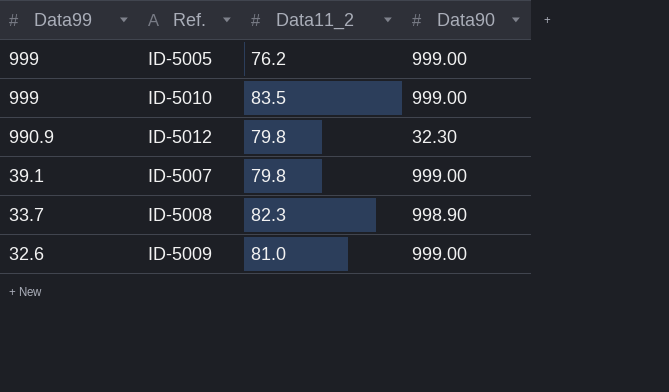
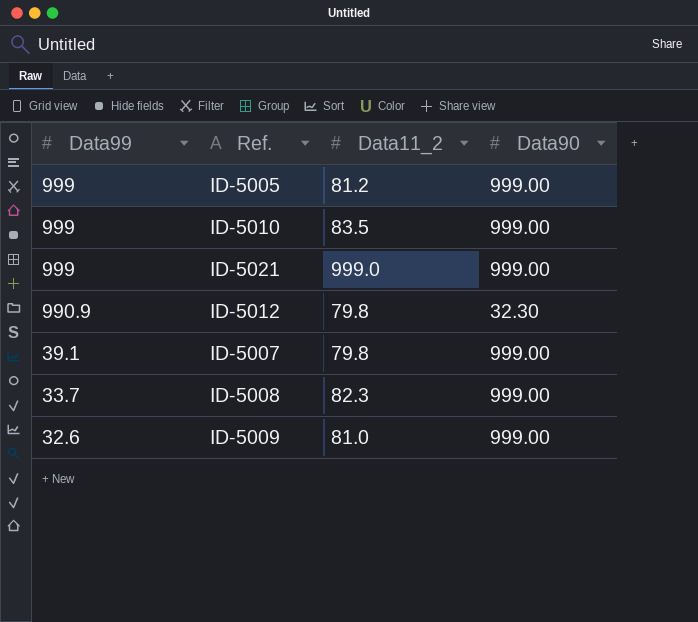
ID-5005 | Data11_2: 76.2 -> 81.2
row ID-5021: none -> 999 | 999.0 | 999.00
ID-5008 | Data90: 998.90 -> 999.00

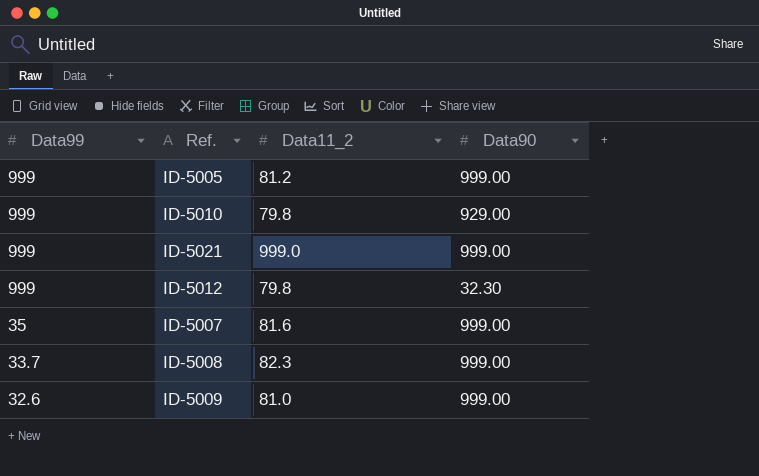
ID-5010 | Data11_2: 83.5 -> 79.8
ID-5010 | Data90: 999.00 -> 929.00
ID-5012 | Data99: 990.9 -> 999
ID-5007 | Data99: 39.1 -> 35
ID-5007 | Data11_2: 79.8 -> 81.6

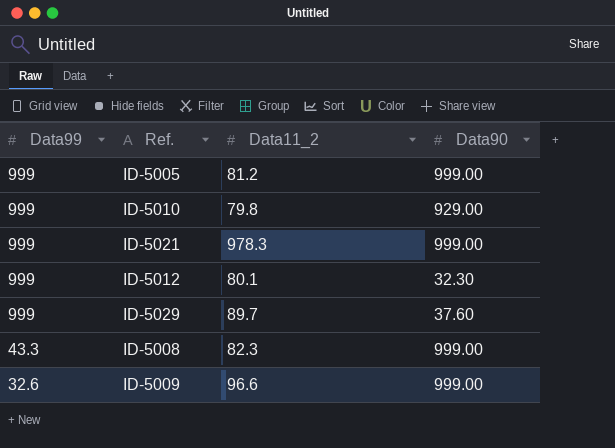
row ID-5007: 35 | 81.6 | 999.00 -> none
ID-5021 | Data11_2: 999.0 -> 978.3
ID-5012 | Data11_2: 79.8 -> 80.1
row ID-5029: none -> 999 | 89.7 | 37.60
ID-5008 | Data99: 33.7 -> 43.3
ID-5009 | Data11_2: 81.0 -> 96.6

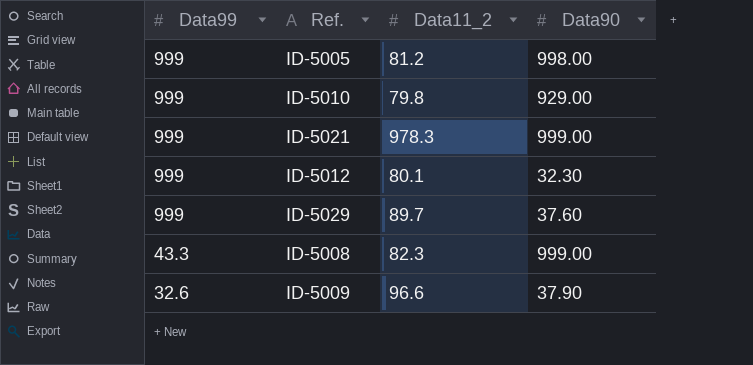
ID-5005 | Data90: 999.00 -> 998.00
ID-5009 | Data90: 999.00 -> 37.90

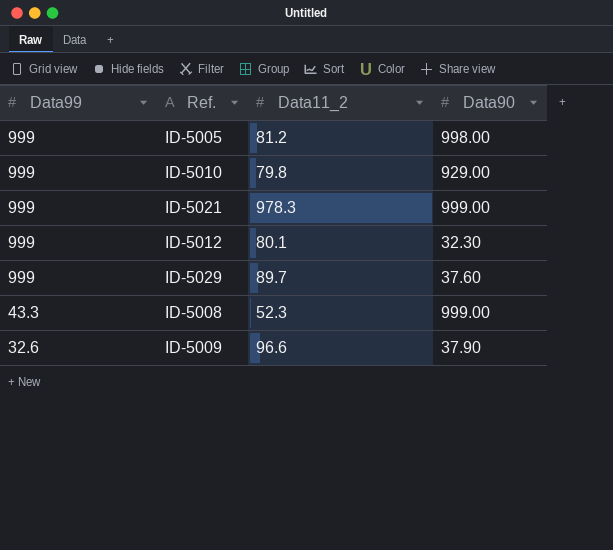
ID-5008 | Data11_2: 82.3 -> 52.3

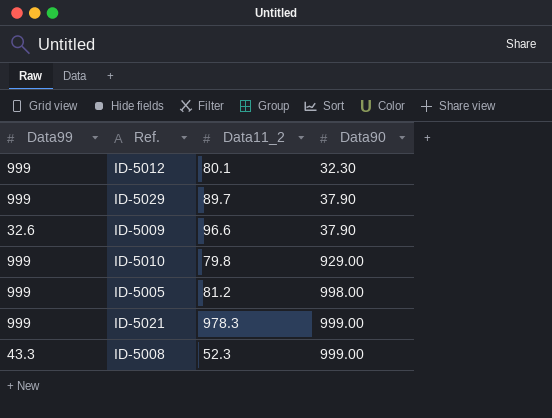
row order: Data99 descending -> Data90 ascending
ID-5029 | Data90: 37.60 -> 37.90

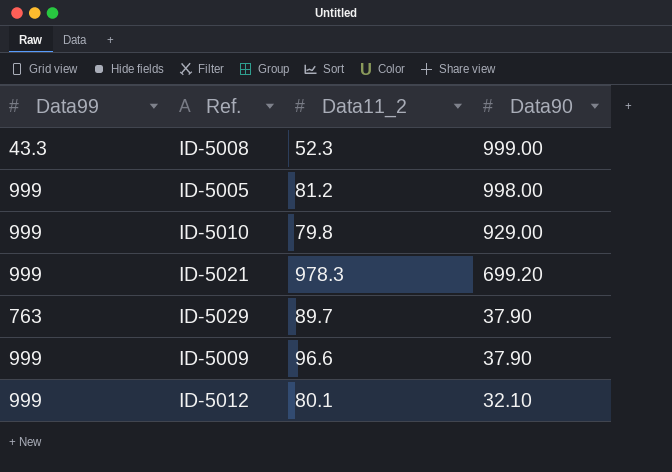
row order: Data90 ascending -> Data90 descending
ID-5021 | Data90: 999.00 -> 699.20
ID-5029 | Data99: 999 -> 763
ID-5009 | Data99: 32.6 -> 999
ID-5012 | Data90: 32.30 -> 32.10

